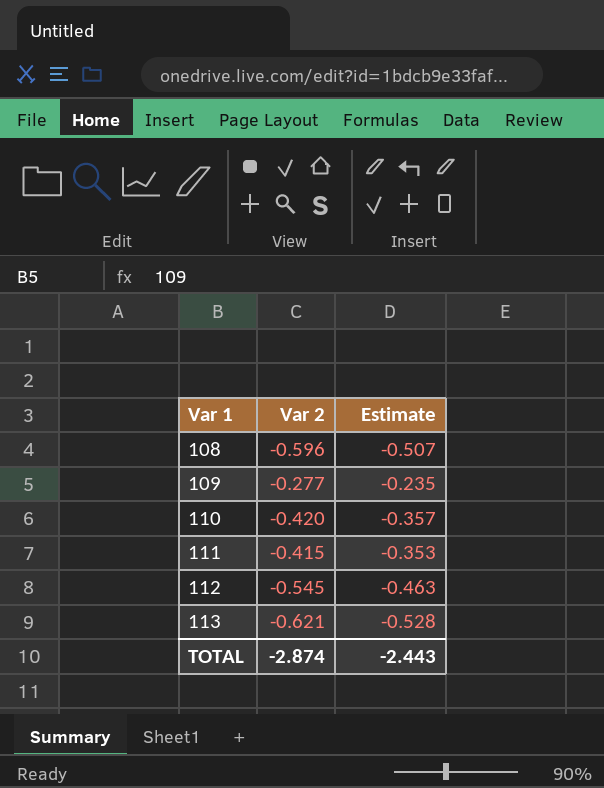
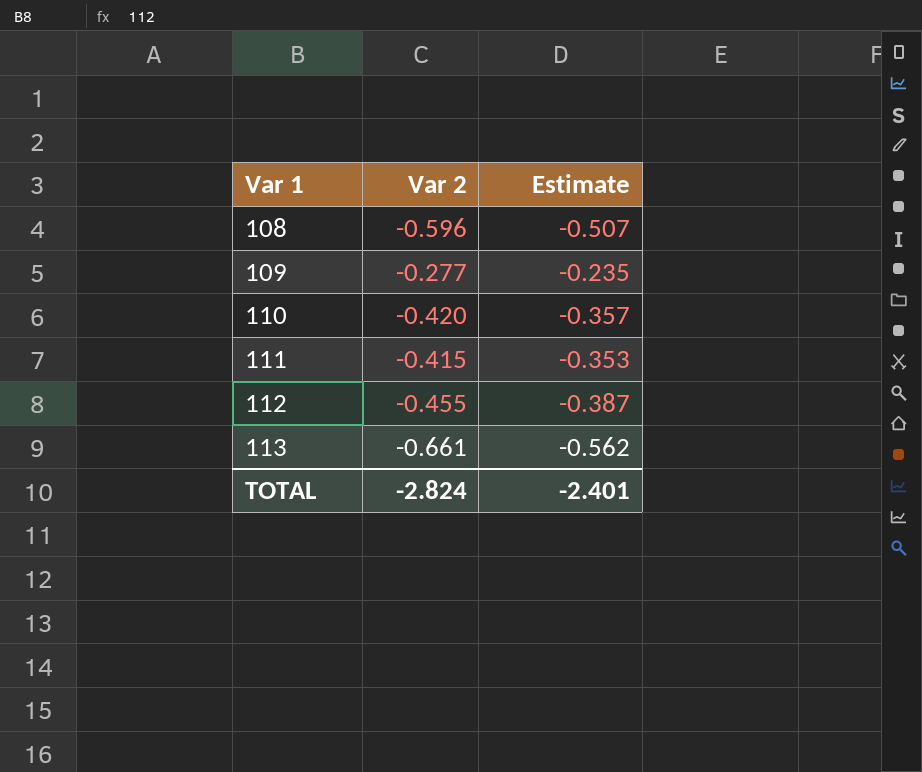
112 | Var 2: -0.545 -> -0.455
112 | Estimate: -0.463 -> -0.387
113 | Var 2: -0.621 -> -0.661
113 | Estimate: -0.528 -> -0.562
TOTAL | Var 2: -2.874 -> -2.824
TOTAL | Estimate: -2.443 -> -2.401

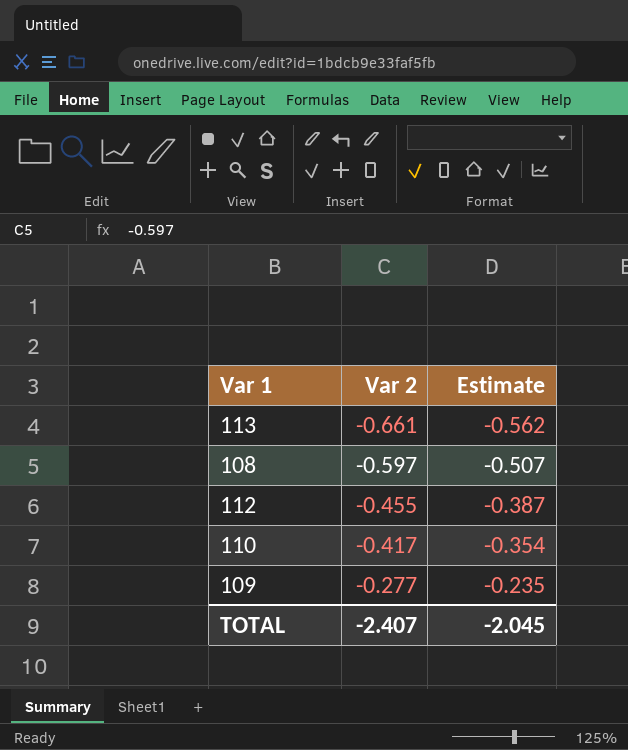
row order: Var 1 ascending -> Var 2 ascending
row 111: -0.415 | -0.353 -> none
108 | Var 2: -0.596 -> -0.597
110 | Var 2: -0.420 -> -0.417
110 | Estimate: -0.357 -> -0.354
TOTAL | Var 2: -2.824 -> -2.407
TOTAL | Estimate: -2.401 -> -2.045

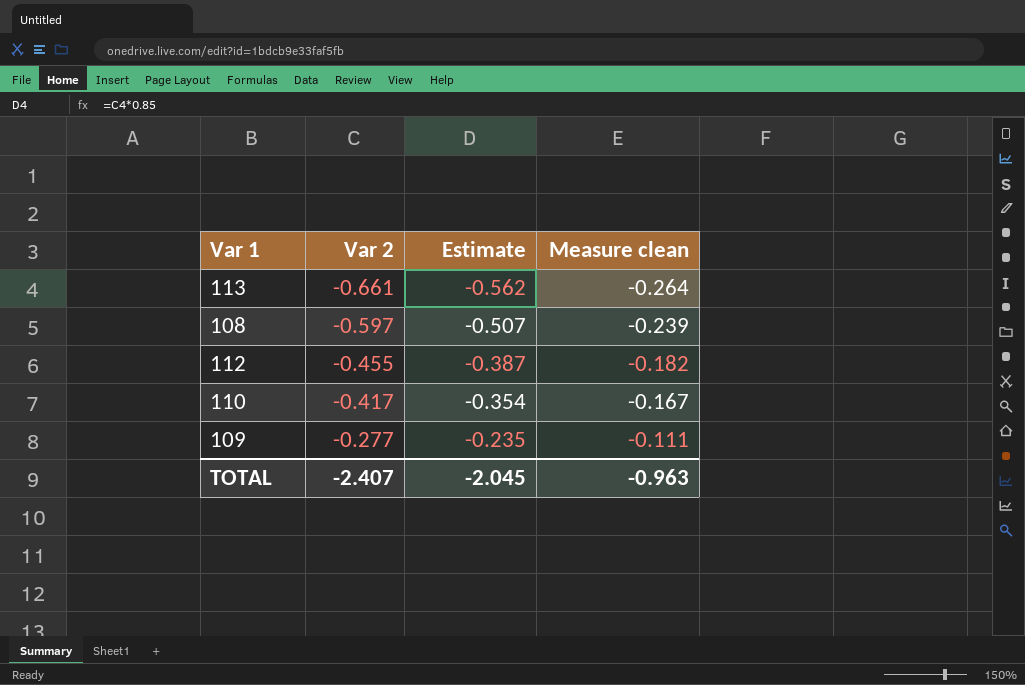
column Measure clean | formula: none -> [Var 2] * 0.4

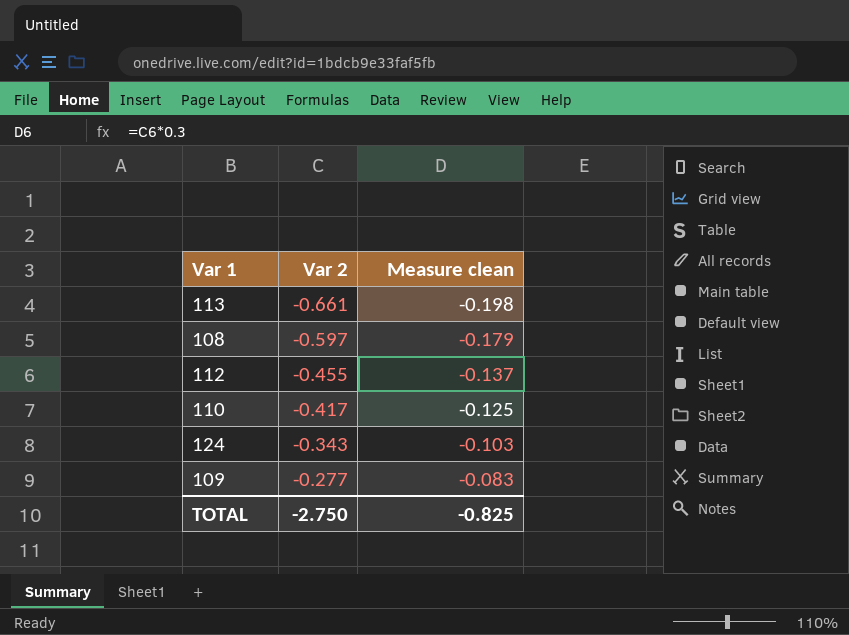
column Estimate | formula: [Var 2] * 0.85 -> none
column Measure clean | formula: [Var 2] * 0.4 -> [Var 2] * 0.3
row 124: none -> -0.343 | -0.103
TOTAL | Var 2: -2.407 -> -2.750
TOTAL | Measure clean: -0.963 -> -0.825

